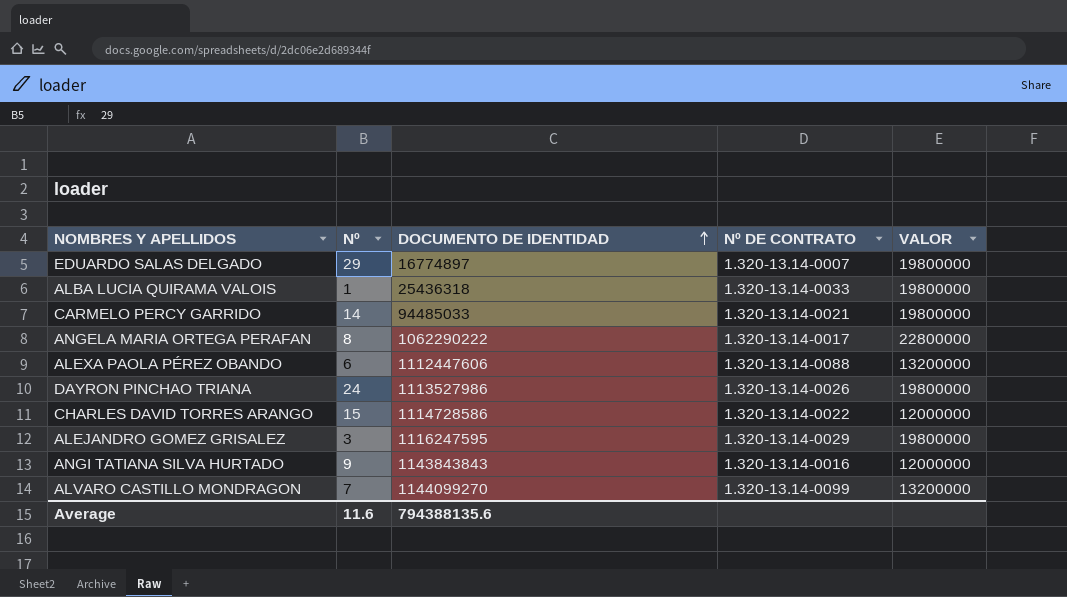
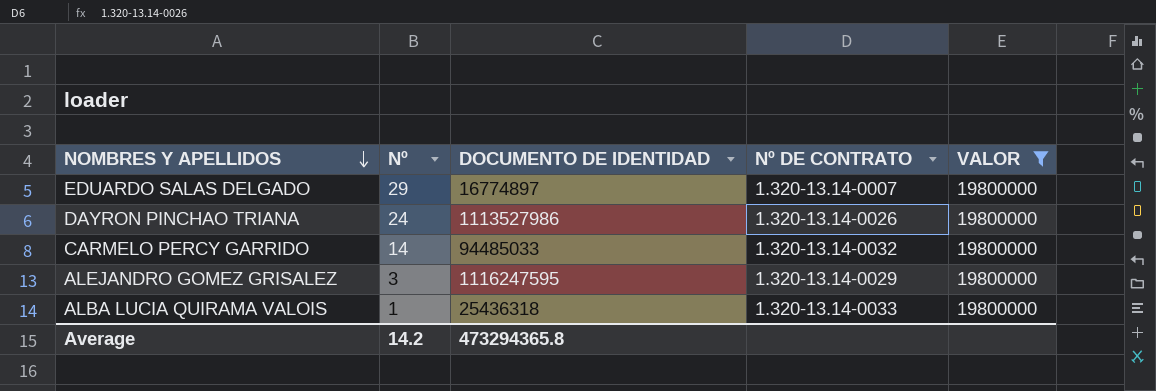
filter: none -> VALOR = 19800000
row order: DOCUMENTO DE IDENTIDAD ascending -> NOMBRES Y APELLIDOS descending
CARMELO PERCY GARRIDO | Nº DE CONTRATO: 1.320-13.14-0021 -> 1.320-13.14-0032
Average | Nº: 11.6 -> 14.2
Average | DOCUMENTO DE IDENTIDAD: 794388135.6 -> 473294365.8

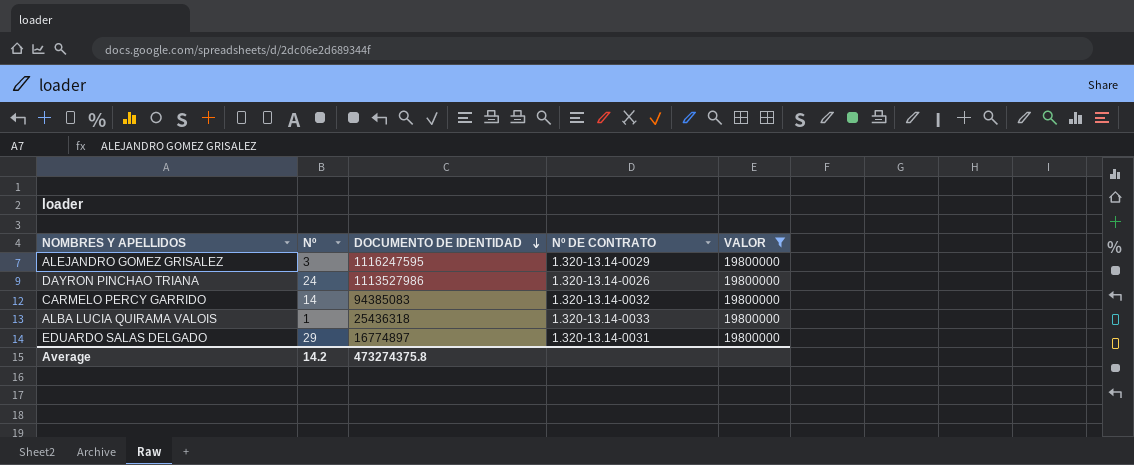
row order: NOMBRES Y APELLIDOS descending -> DOCUMENTO DE IDENTIDAD descending
CARMELO PERCY GARRIDO | DOCUMENTO DE IDENTIDAD: 94485033 -> 94385083
EDUARDO SALAS DELGADO | Nº DE CONTRATO: 1.320-13.14-0007 -> 1.320-13.14-0031
Average | DOCUMENTO DE IDENTIDAD: 473294365.8 -> 473274375.8

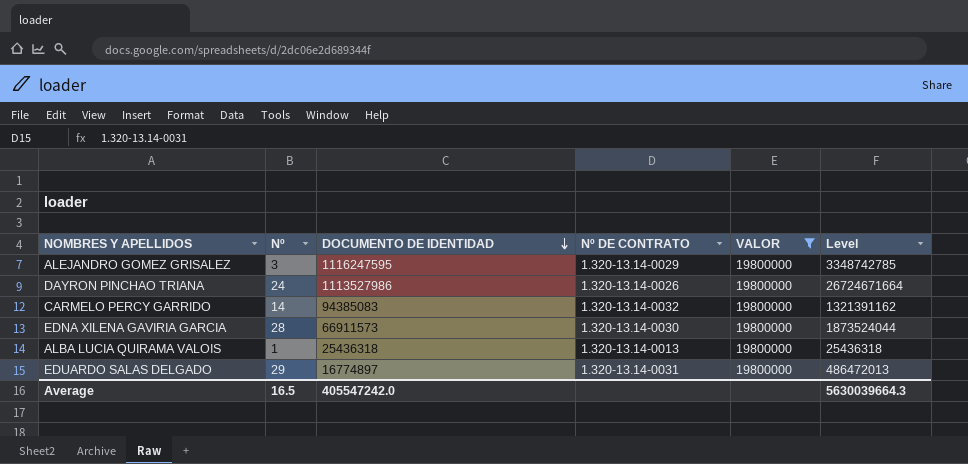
column Level | formula: none -> [Nº] * [DOCUMENTO DE IDENTIDAD]
row EDNA XILENA GAVIRIA GARCIA: none -> 28 | 66911573 | 1.320-13.14-0030 | 19800000 | 1873524044
ALBA LUCIA QUIRAMA VALOIS | Nº DE CONTRATO: 1.320-13.14-0033 -> 1.320-13.14-0013
Average | Nº: 14.2 -> 16.5
Average | DOCUMENTO DE IDENTIDAD: 473274375.8 -> 405547242.0

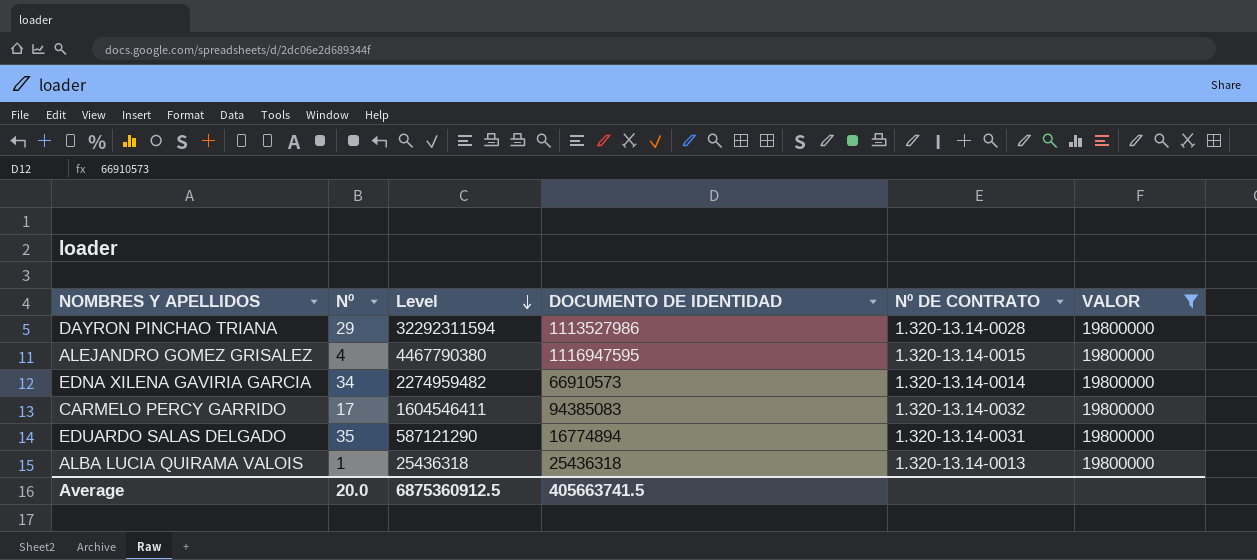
row order: DOCUMENTO DE IDENTIDAD descending -> Level descending
column Level | position: 6 -> 3
DAYRON PINCHAO TRIANA | Nº: 24 -> 29
DAYRON PINCHAO TRIANA | Level: 26724671664 -> 32292311594
DAYRON PINCHAO TRIANA | Nº DE CONTRATO: 1.320-13.14-0026 -> 1.320-13.14-0028
ALEJANDRO GOMEZ GRISALEZ | Nº: 3 -> 4
ALEJANDRO GOMEZ GRISALEZ | Level: 3348742785 -> 4467790380
ALEJANDRO GOMEZ GRISALEZ | DOCUMENTO DE IDENTIDAD: 1116247595 -> 1116947595
ALEJANDRO GOMEZ GRISALEZ | Nº DE CONTRATO: 1.320-13.14-0029 -> 1.320-13.14-0015
EDNA XILENA GAVIRIA GARCIA | Nº: 28 -> 34
EDNA XILENA GAVIRIA GARCIA | Level: 1873524044 -> 2274959482
EDNA XILENA GAVIRIA GARCIA | DOCUMENTO DE IDENTIDAD: 66911573 -> 66910573
EDNA XILENA GAVIRIA GARCIA | Nº DE CONTRATO: 1.320-13.14-0030 -> 1.320-13.14-0014
CARMELO PERCY GARRIDO | Nº: 14 -> 17
CARMELO PERCY GARRIDO | Level: 1321391162 -> 1604546411
EDUARDO SALAS DELGADO | Nº: 29 -> 35
EDUARDO SALAS DELGADO | Level: 486472013 -> 587121290
EDUARDO SALAS DELGADO | DOCUMENTO DE IDENTIDAD: 16774897 -> 16774894
Average | Nº: 16.5 -> 20.0
Average | Level: 5630039664.3 -> 6875360912.5
Average | DOCUMENTO DE IDENTIDAD: 405547242.0 -> 405663741.5

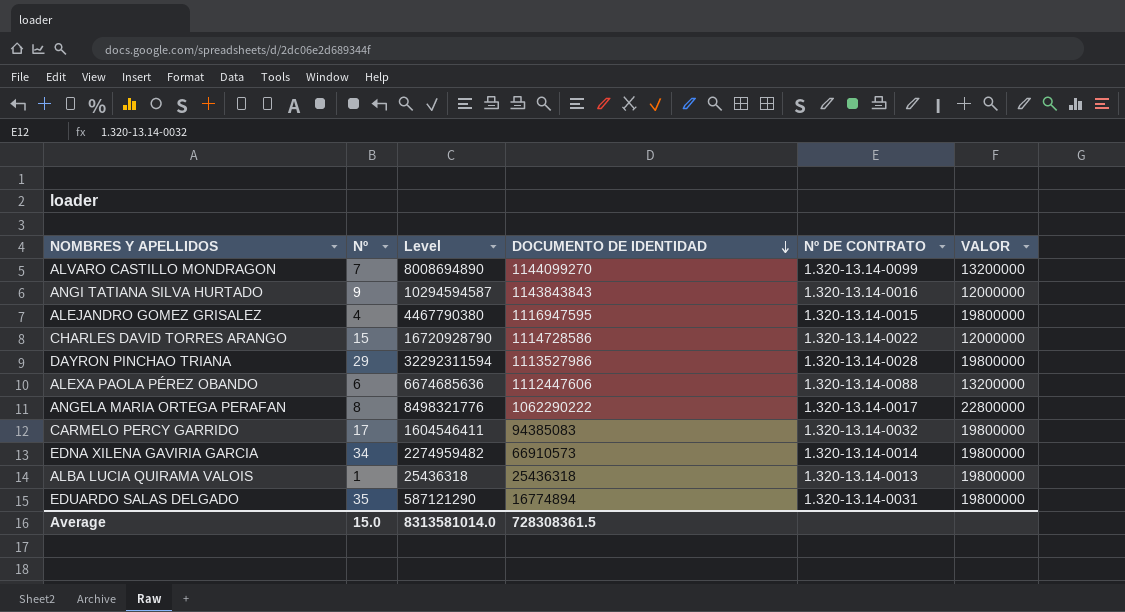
filter: VALOR = 19800000 -> none
row order: Level descending -> DOCUMENTO DE IDENTIDAD descending
Average | Nº: 20.0 -> 15.0
Average | Level: 6875360912.5 -> 8313581014.0
Average | DOCUMENTO DE IDENTIDAD: 405663741.5 -> 728308361.5

